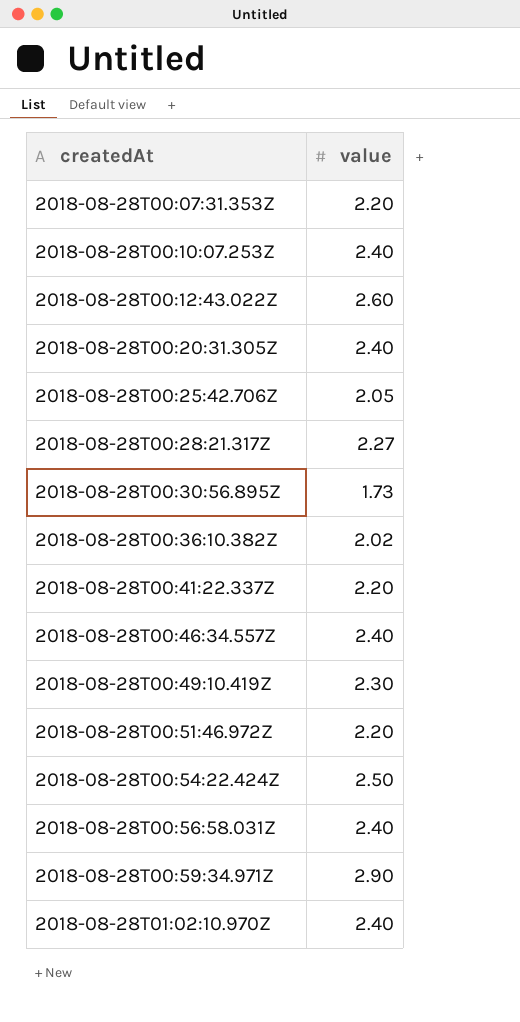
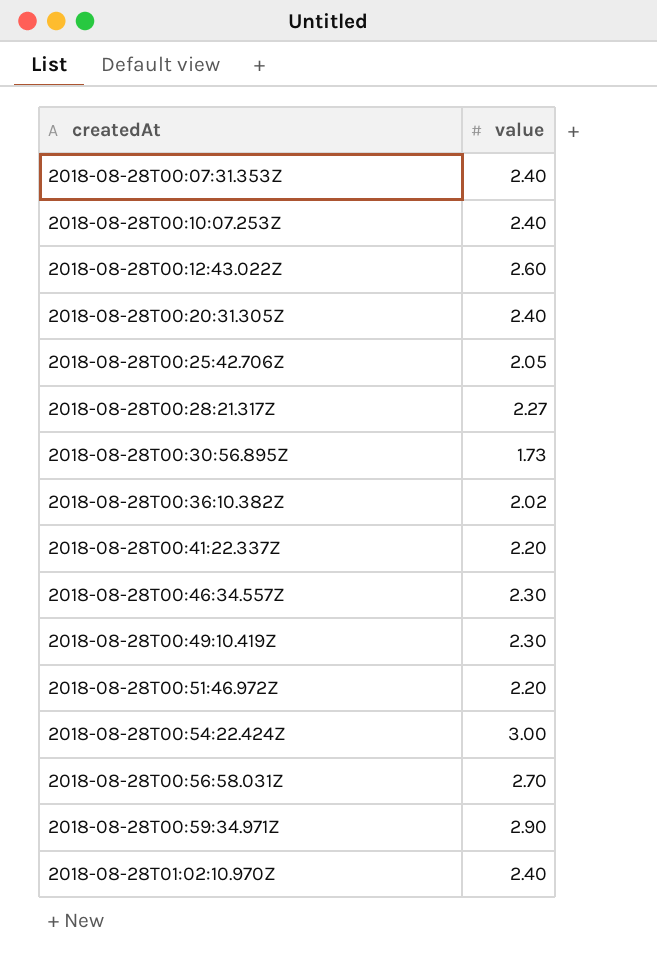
2018-08-28T00:07:31.353Z | value: 2.20 -> 2.40
2018-08-28T00:46:34.557Z | value: 2.40 -> 2.30
2018-08-28T00:54:22.424Z | value: 2.50 -> 3.00
2018-08-28T00:56:58.031Z | value: 2.40 -> 2.70

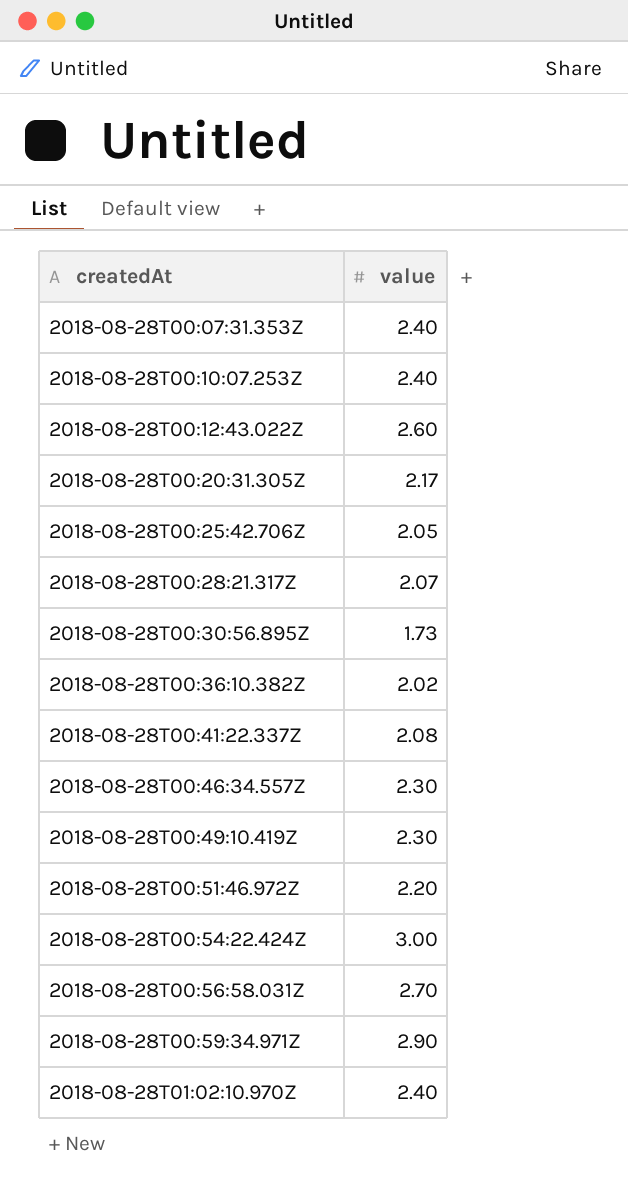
2018-08-28T00:20:31.305Z | value: 2.40 -> 2.17
2018-08-28T00:28:21.317Z | value: 2.27 -> 2.07
2018-08-28T00:41:22.337Z | value: 2.20 -> 2.08

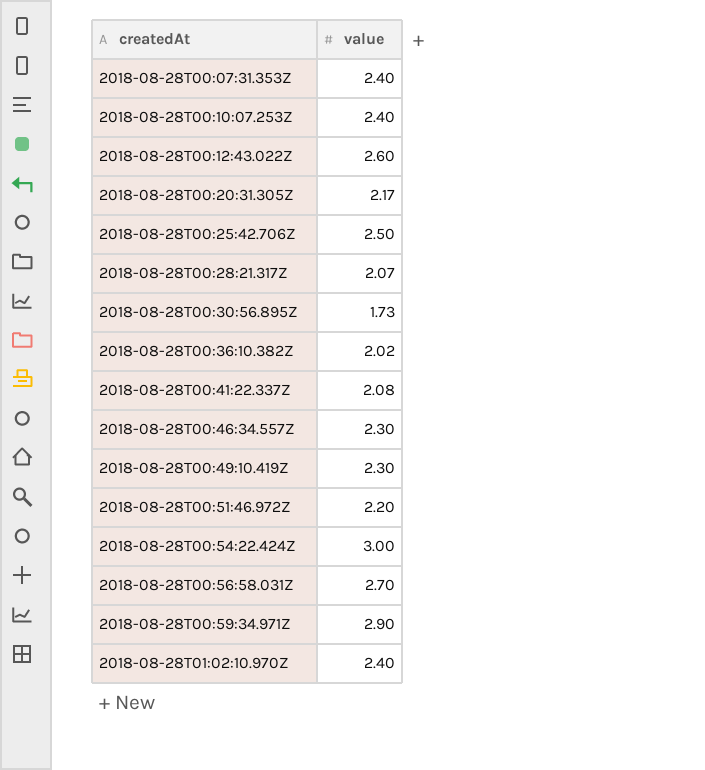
2018-08-28T00:25:42.706Z | value: 2.05 -> 2.50

